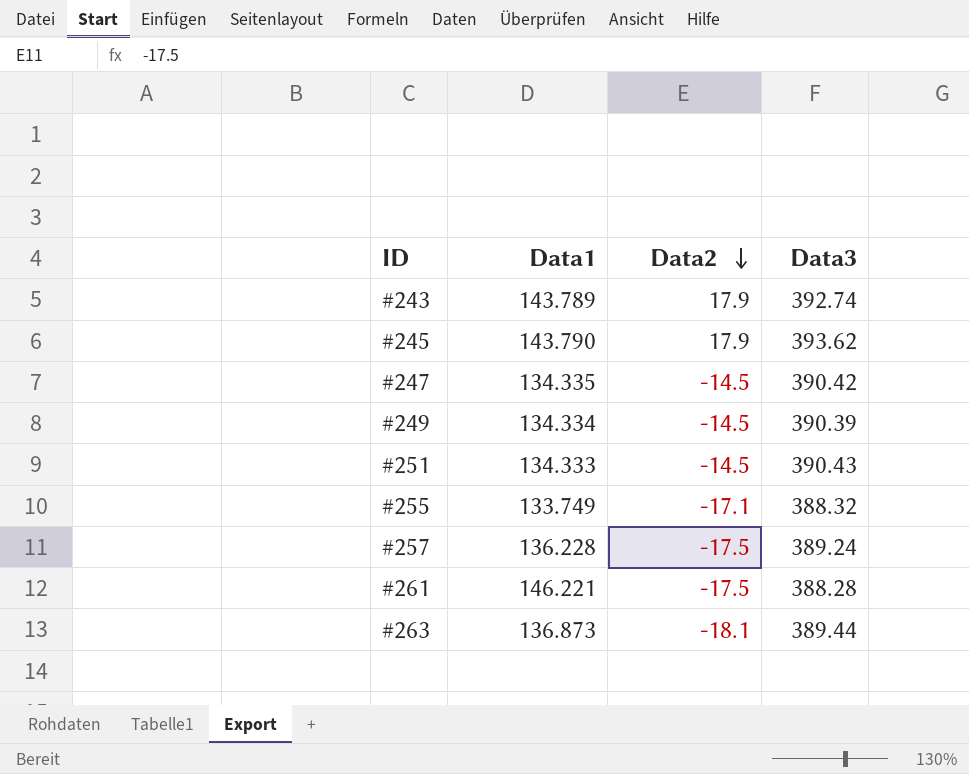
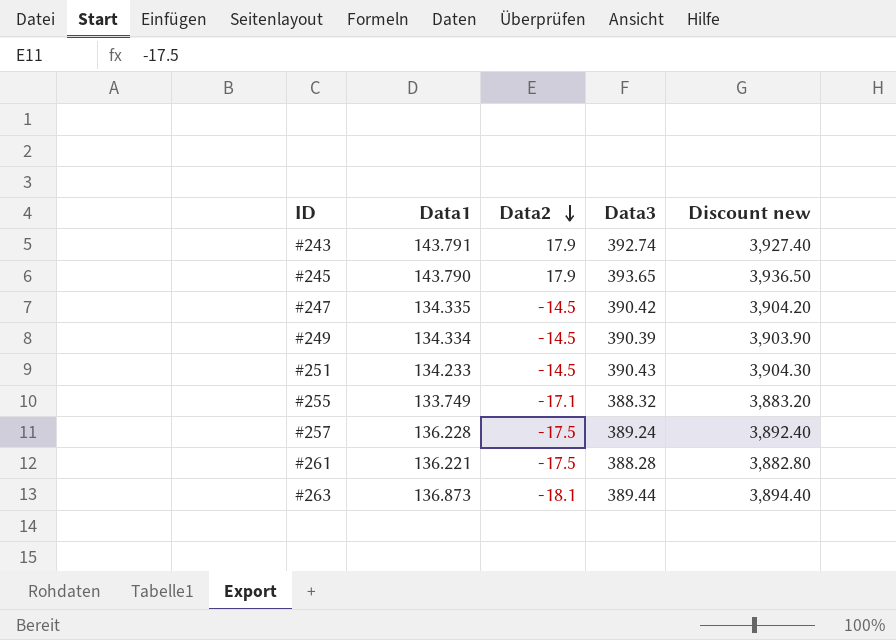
column Discount new | formula: none -> [Data3] * 10
#243 | Data1: 143.789 -> 143.791
#245 | Data3: 393.62 -> 393.65
#251 | Data1: 134.333 -> 134.233
#261 | Data1: 146.221 -> 136.221

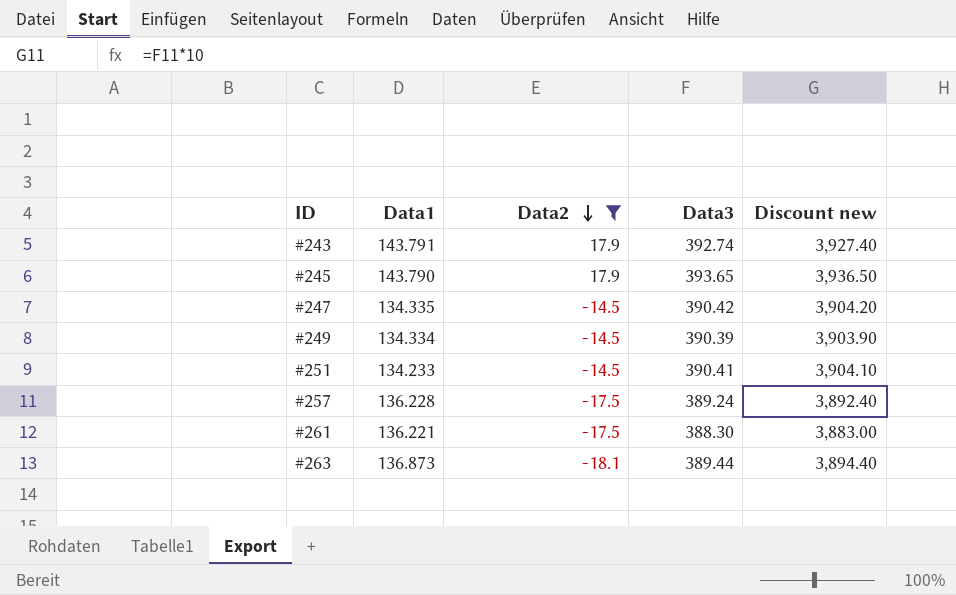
filter: none -> Data2 != -17.1
#251 | Data3: 390.43 -> 390.41
#251 | Discount new: 3,904.30 -> 3,904.10
#261 | Data3: 388.28 -> 388.30
#261 | Discount new: 3,882.80 -> 3,883.00

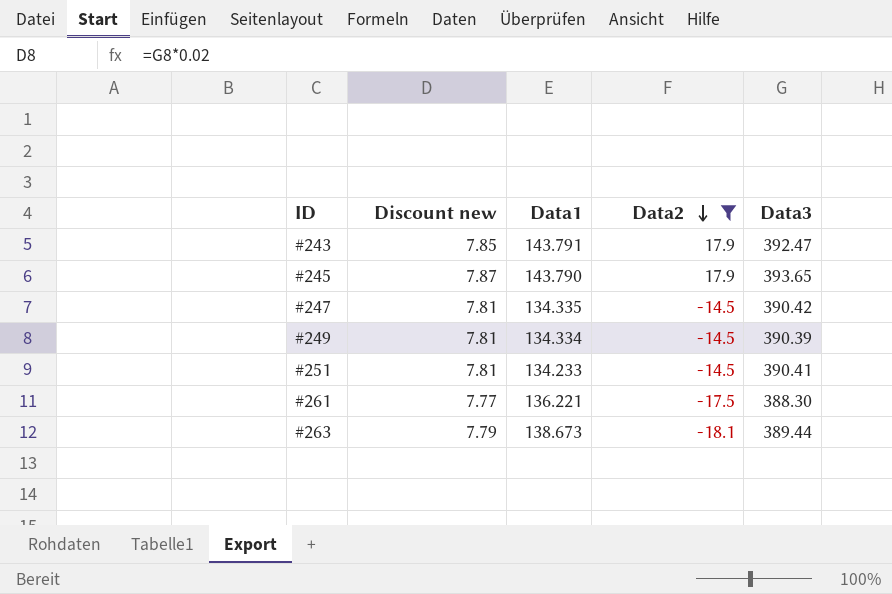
column Discount new | formula: [Data3] * 10 -> [Data3] * 0.02
column Discount new | position: 5 -> 2
row #257: 136.228 | -17.5 | 389.24 | 3,892.40 -> none
#243 | Data3: 392.74 -> 392.47
#263 | Data1: 136.873 -> 138.673

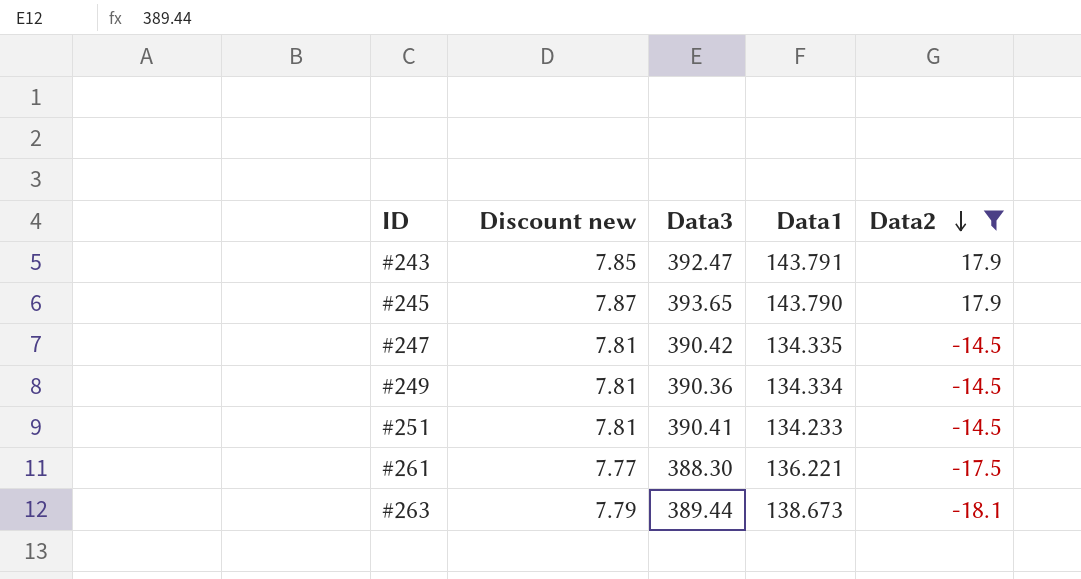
column Data3 | position: 5 -> 3
#249 | Data3: 390.39 -> 390.36

